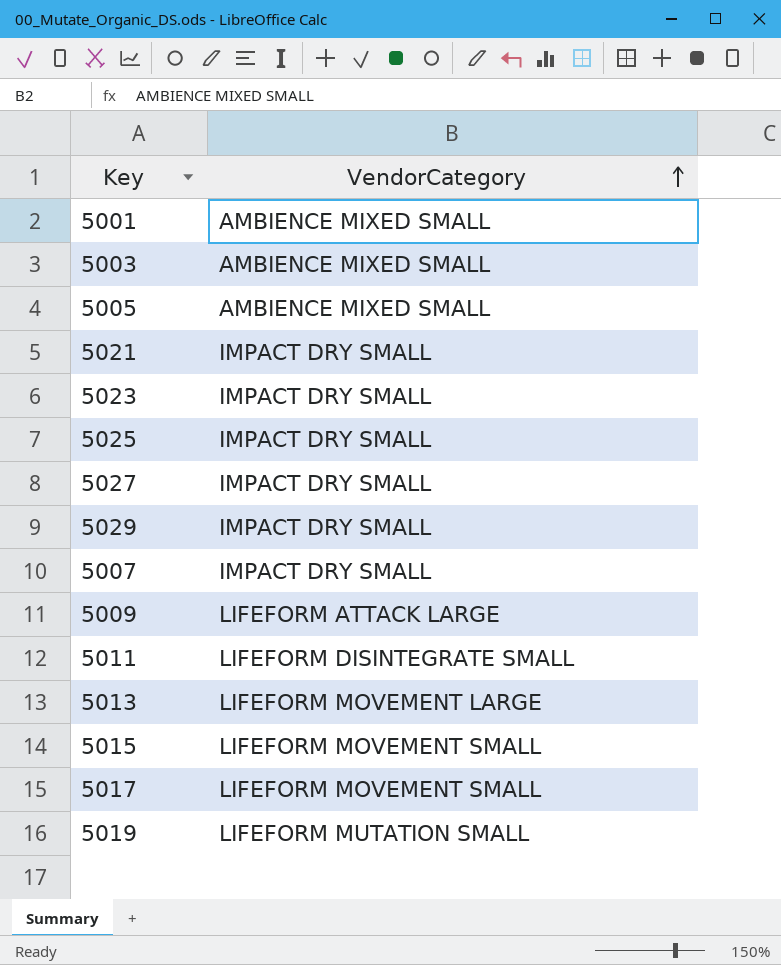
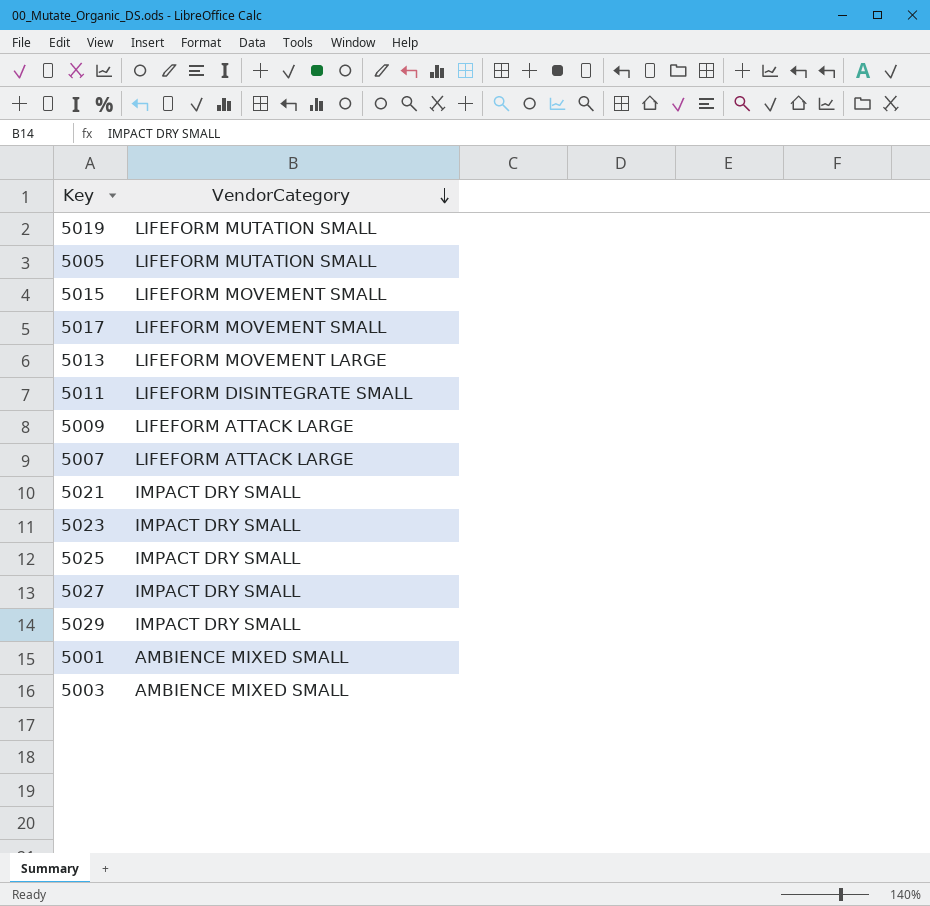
row order: VendorCategory ascending -> VendorCategory descending
5005 | VendorCategory: AMBIENCE MIXED SMALL -> LIFEFORM MUTATION SMALL
5007 | VendorCategory: IMPACT DRY SMALL -> LIFEFORM ATTACK LARGE

